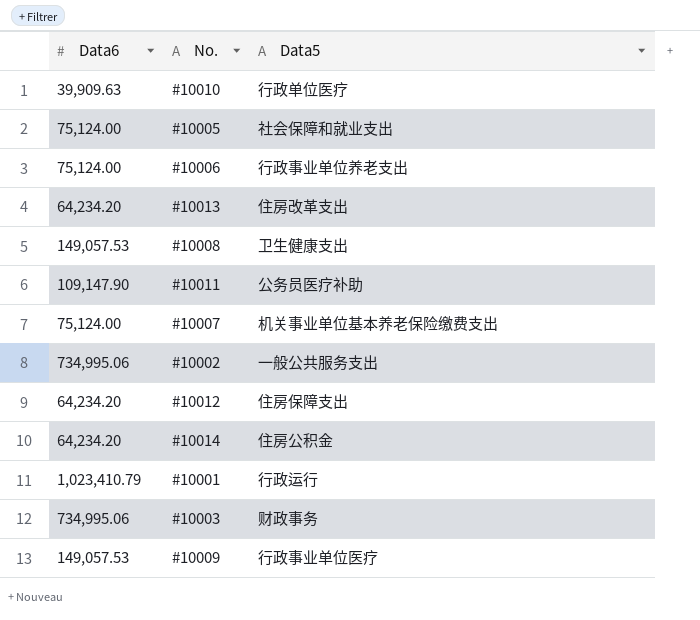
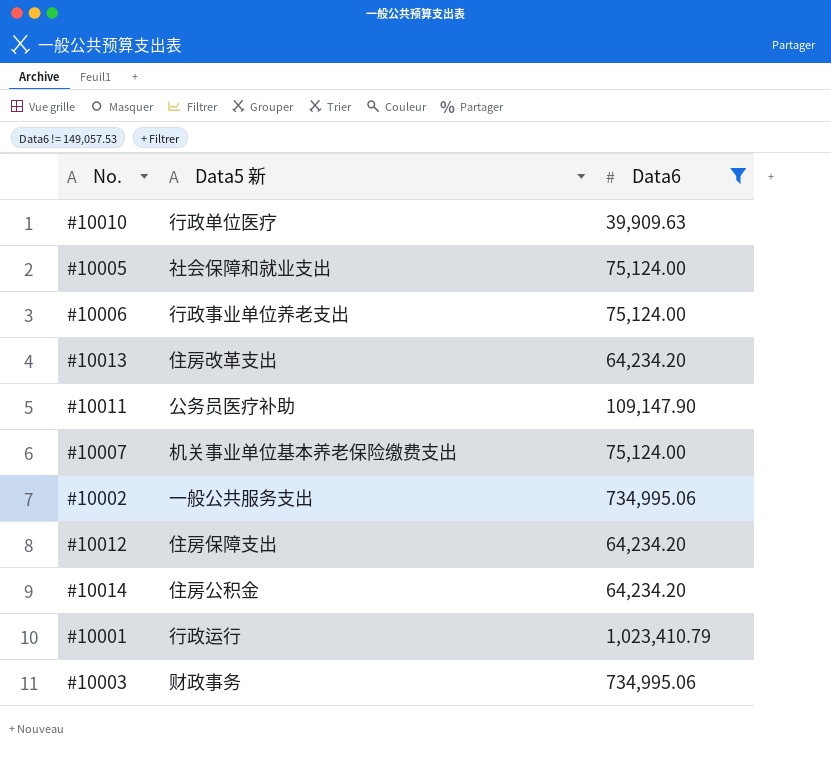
filter: none -> Data6 != 149,057.53
column name: Data5 -> Data5 新
column Data6 | position: 1 -> 3

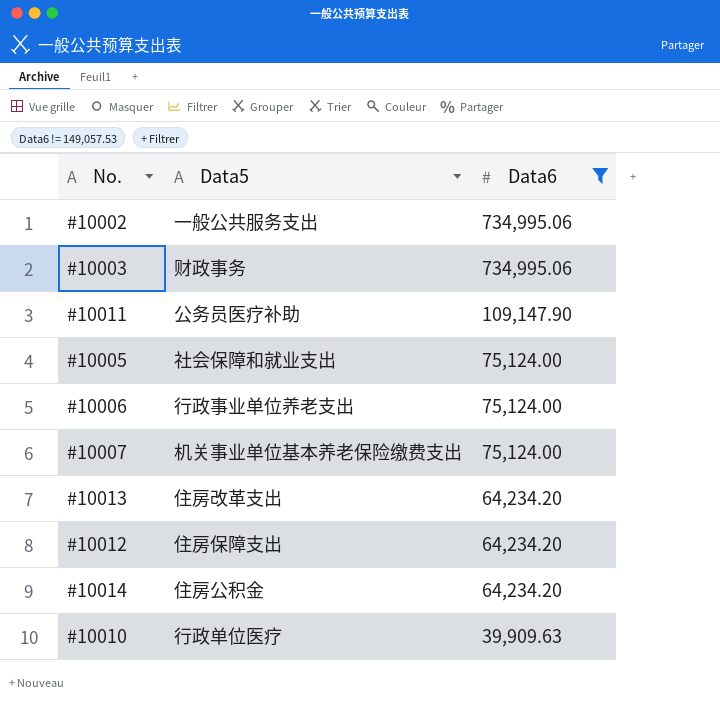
row order: none -> Data6 descending
column name: Data5 新 -> Data5
row #10001: 行政运行 | 1,023,410.79 -> none

